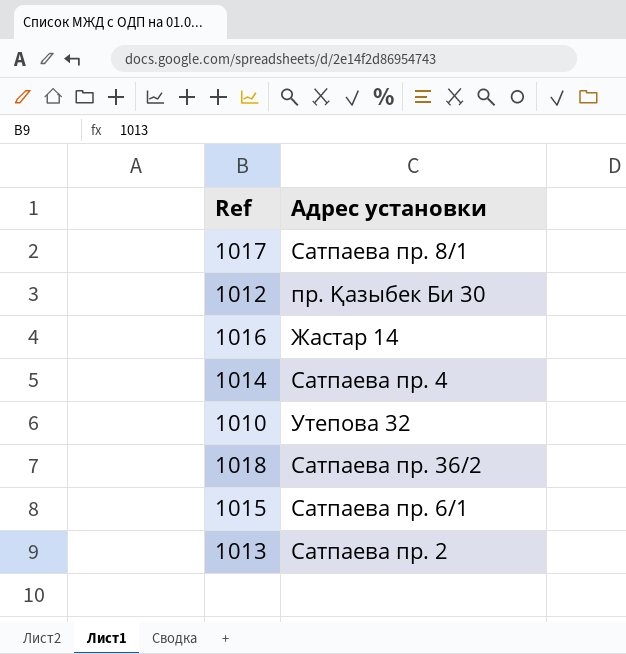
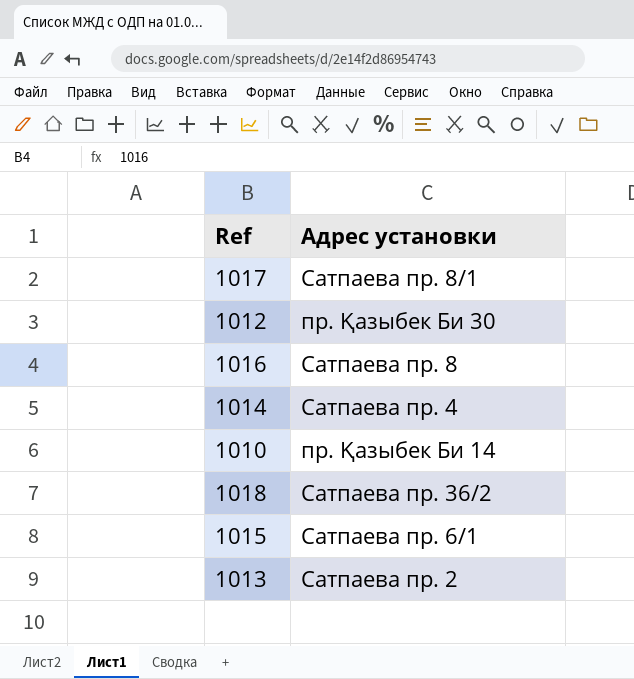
1016 | Адрес установки: Жастар 14 -> Сатпаева пр. 8
1010 | Адрес установки: Утепова 32 -> пр. Қазыбек Би 14

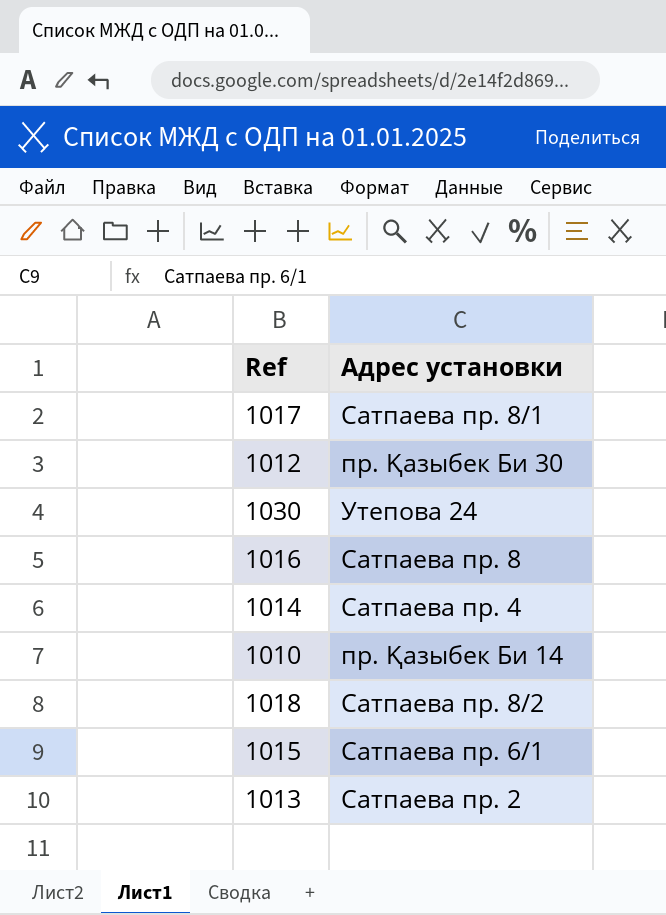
row 1030: none -> Утепова 24
1018 | Адрес установки: Сатпаева пр. 36/2 -> Сатпаева пр. 8/2

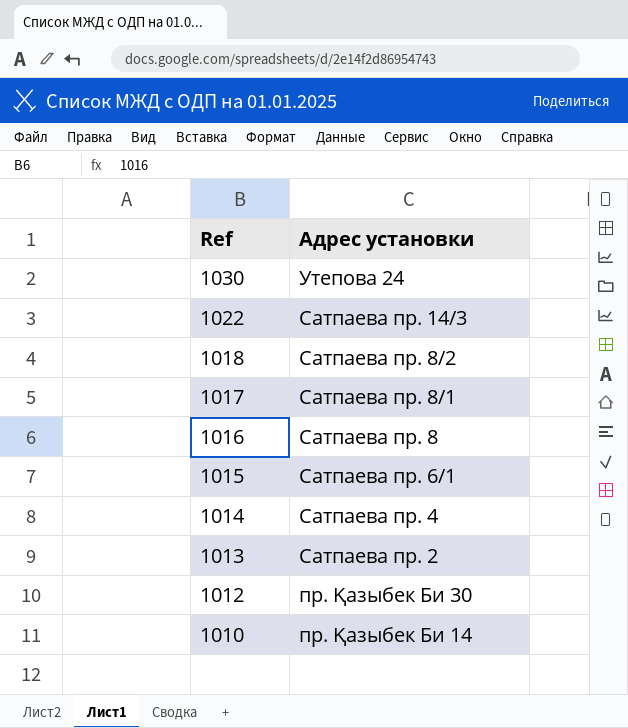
row order: none -> Ref descending
row 1022: none -> Сатпаева пр. 14/3

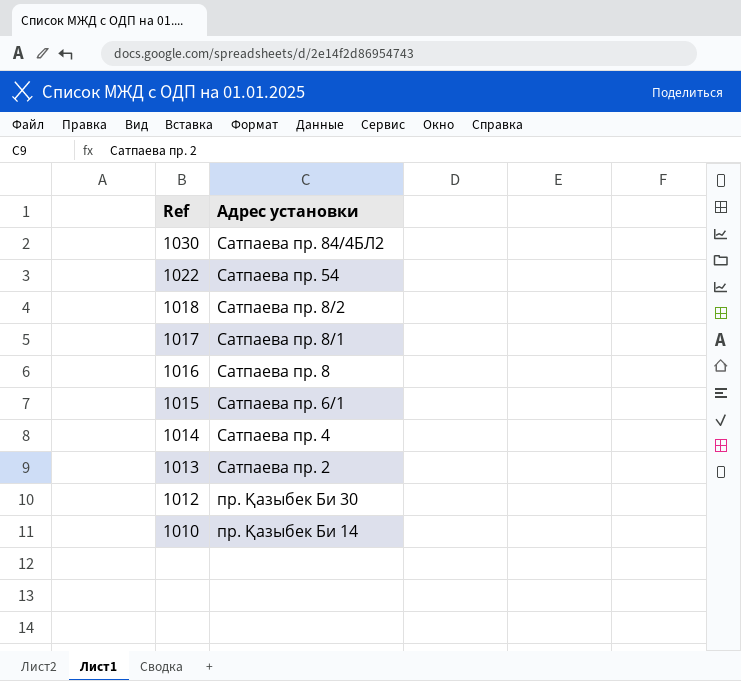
1030 | Адрес установки: Утепова 24 -> Сатпаева пр. 84/4БЛ2
1022 | Адрес установки: Сатпаева пр. 14/3 -> Сатпаева пр. 54

